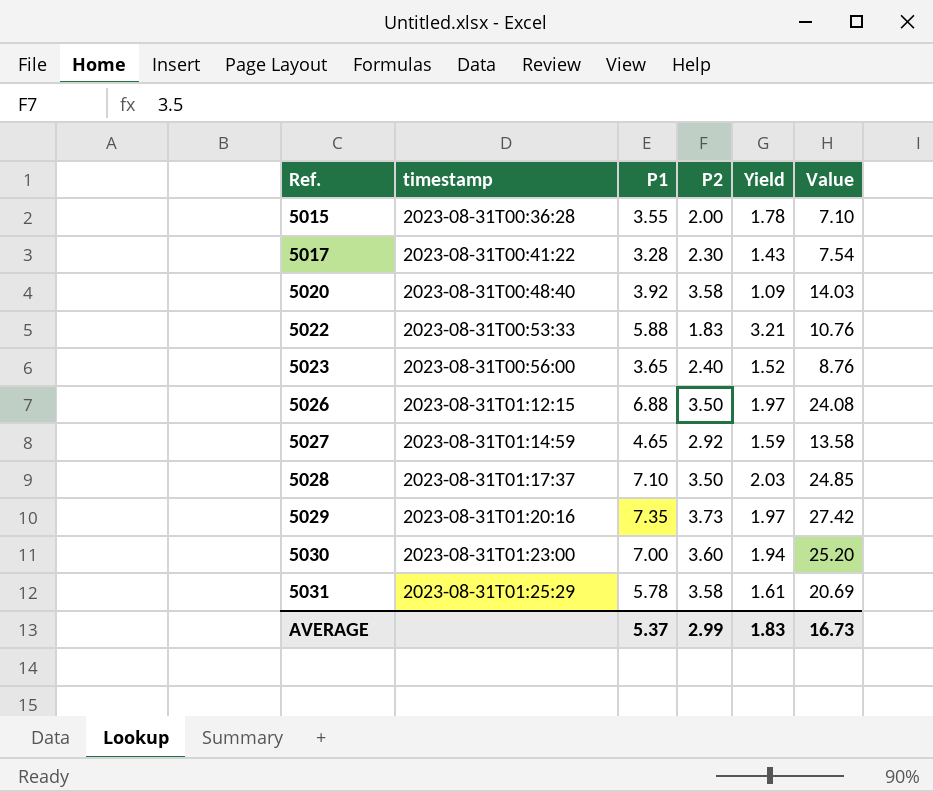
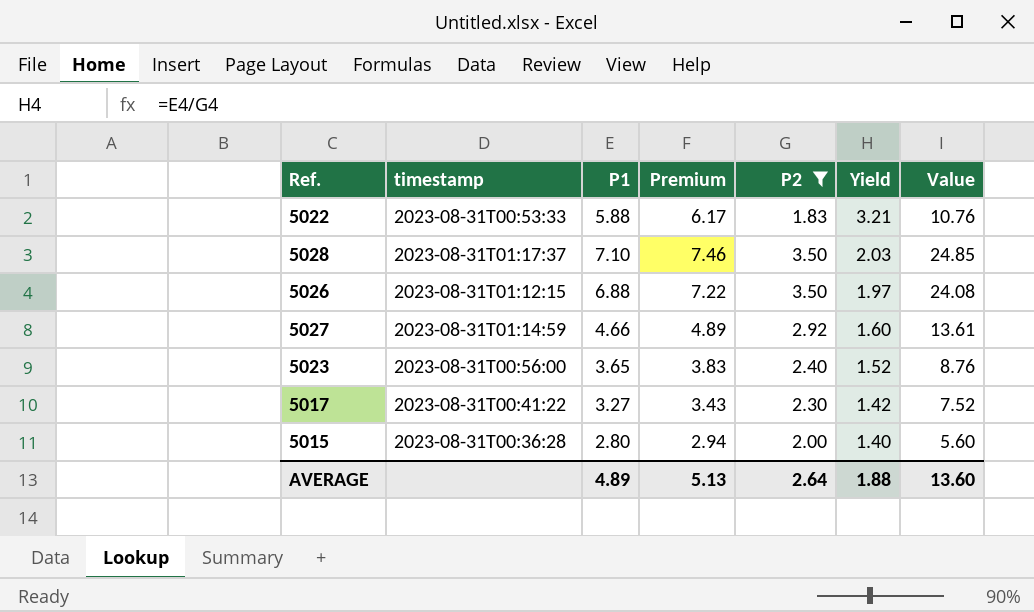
filter: none -> P2 <= 3.50
row order: Ref. ascending -> Yield descending
column Premium | formula: none -> [P1] * 1.05
5027 | P1: 4.65 -> 4.66
5027 | Yield: 1.59 -> 1.60
5027 | Value: 13.58 -> 13.61
5017 | P1: 3.28 -> 3.27
5017 | Yield: 1.43 -> 1.42
5017 | Value: 7.54 -> 7.52
5015 | P1: 3.55 -> 2.80
5015 | Yield: 1.78 -> 1.40
5015 | Value: 7.10 -> 5.60
AVERAGE | P1: 5.37 -> 4.89
AVERAGE | P2: 2.99 -> 2.64
AVERAGE | Yield: 1.83 -> 1.88
AVERAGE | Value: 16.73 -> 13.60

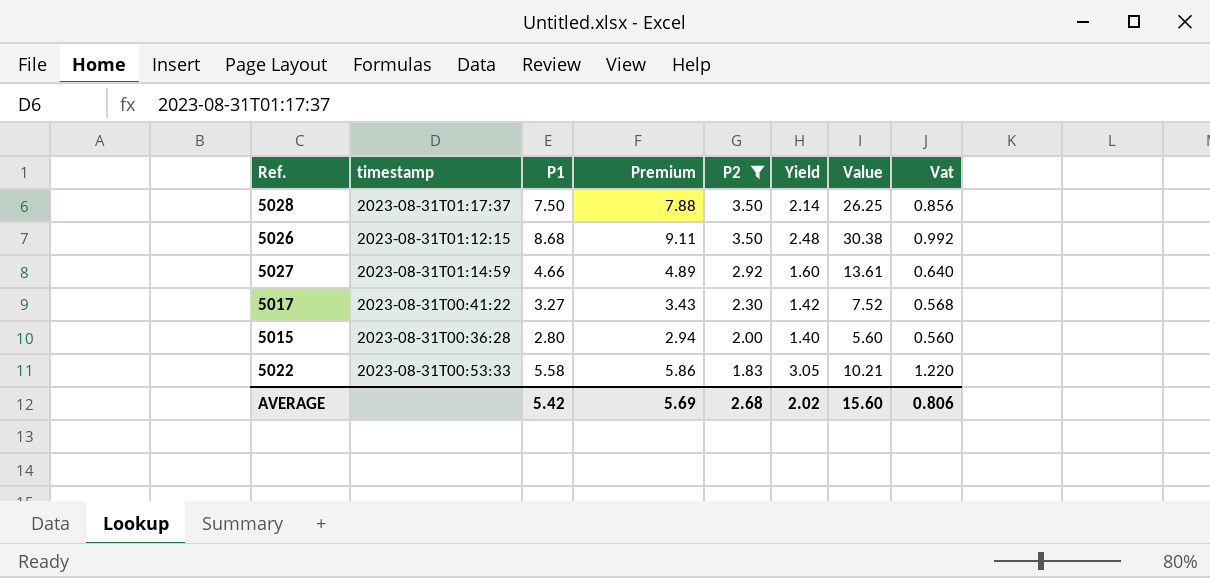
row order: Yield descending -> P2 descending
column Vat | formula: none -> [Yield] * 0.4
row 5023: 2023-08-31T00:56:00 | 3.65 | 3.83 | 2.40 | 1.52 | 8.76 -> none
5028 | P1: 7.10 -> 7.50
5028 | Premium: 7.46 -> 7.88
5028 | Yield: 2.03 -> 2.14
5028 | Value: 24.85 -> 26.25
5026 | P1: 6.88 -> 8.68
5026 | Premium: 7.22 -> 9.11
5026 | Yield: 1.97 -> 2.48
5026 | Value: 24.08 -> 30.38
5022 | P1: 5.88 -> 5.58
5022 | Premium: 6.17 -> 5.86
5022 | Yield: 3.21 -> 3.05
5022 | Value: 10.76 -> 10.21
AVERAGE | P1: 4.89 -> 5.42
AVERAGE | Premium: 5.13 -> 5.69
AVERAGE | P2: 2.64 -> 2.68
AVERAGE | Yield: 1.88 -> 2.02
AVERAGE | Value: 13.60 -> 15.60

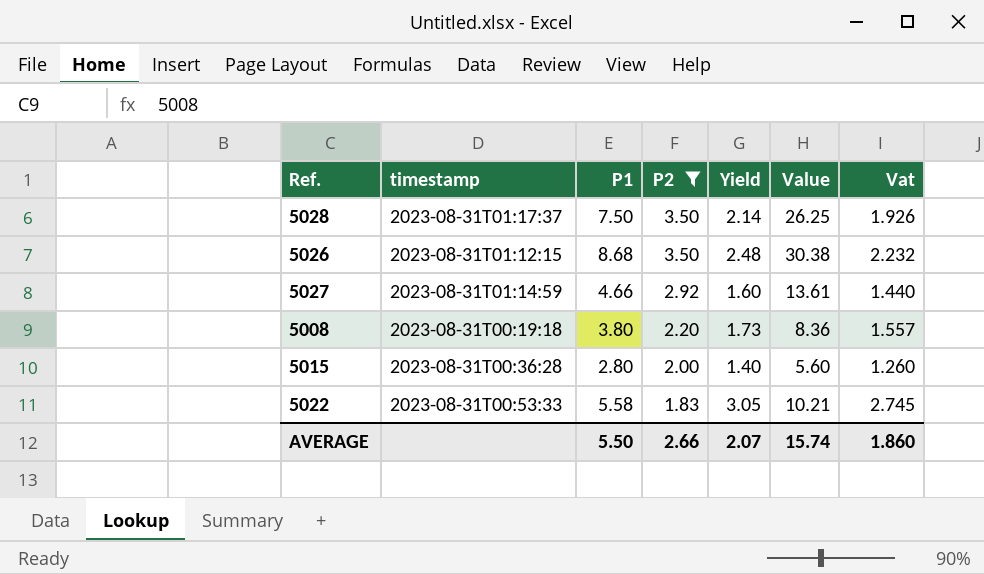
column Premium | formula: [P1] * 1.05 -> none
column Vat | formula: [Yield] * 0.4 -> [Yield] * 0.9
row 5017: 2023-08-31T00:41:22 | 3.27 | 3.43 | 2.30 | 1.42 | 7.52 | 0.568 -> none
row 5008: none -> 2023-08-31T00:19:18 | 3.80 | 2.20 | 1.73 | 8.36 | 1.557
AVERAGE | P1: 5.42 -> 5.50
AVERAGE | P2: 2.68 -> 2.66
AVERAGE | Yield: 2.02 -> 2.07
AVERAGE | Value: 15.60 -> 15.74
AVERAGE | Vat: 0.806 -> 1.860

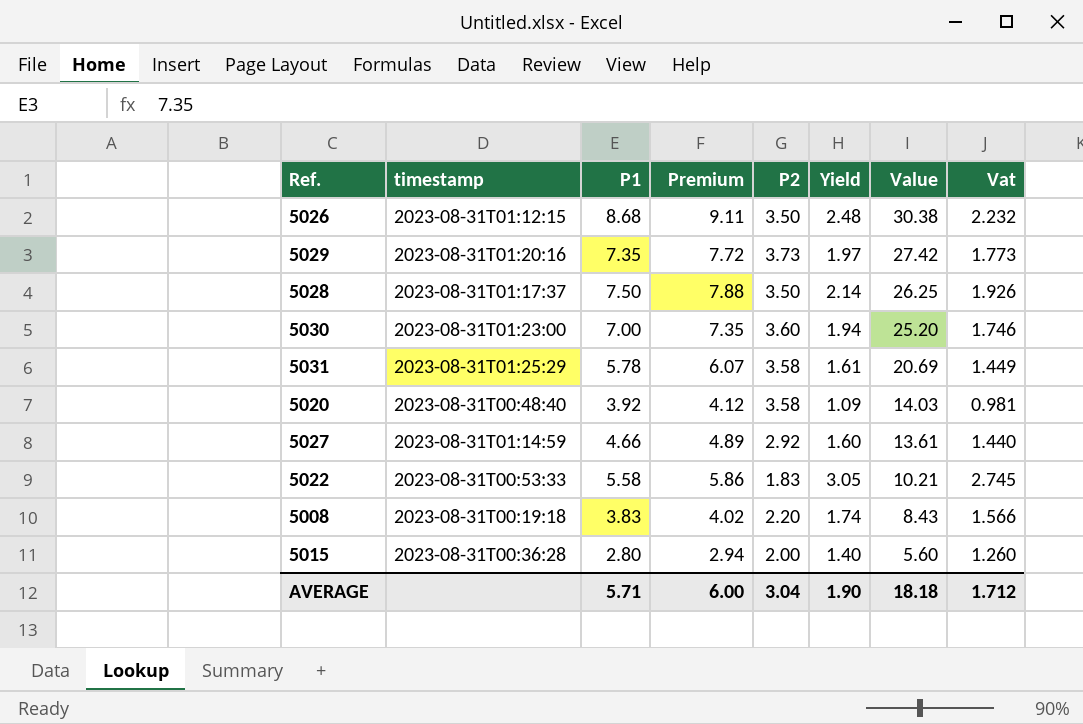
filter: P2 <= 3.50 -> none
row order: P2 descending -> Value descending
column Premium | formula: none -> [P1] * 1.05
5008 | P1: 3.80 -> 3.83
5008 | Yield: 1.73 -> 1.74
5008 | Value: 8.36 -> 8.43
5008 | Vat: 1.557 -> 1.566
AVERAGE | P1: 5.50 -> 5.71
AVERAGE | P2: 2.66 -> 3.04
AVERAGE | Yield: 2.07 -> 1.90
AVERAGE | Value: 15.74 -> 18.18
AVERAGE | Vat: 1.860 -> 1.712

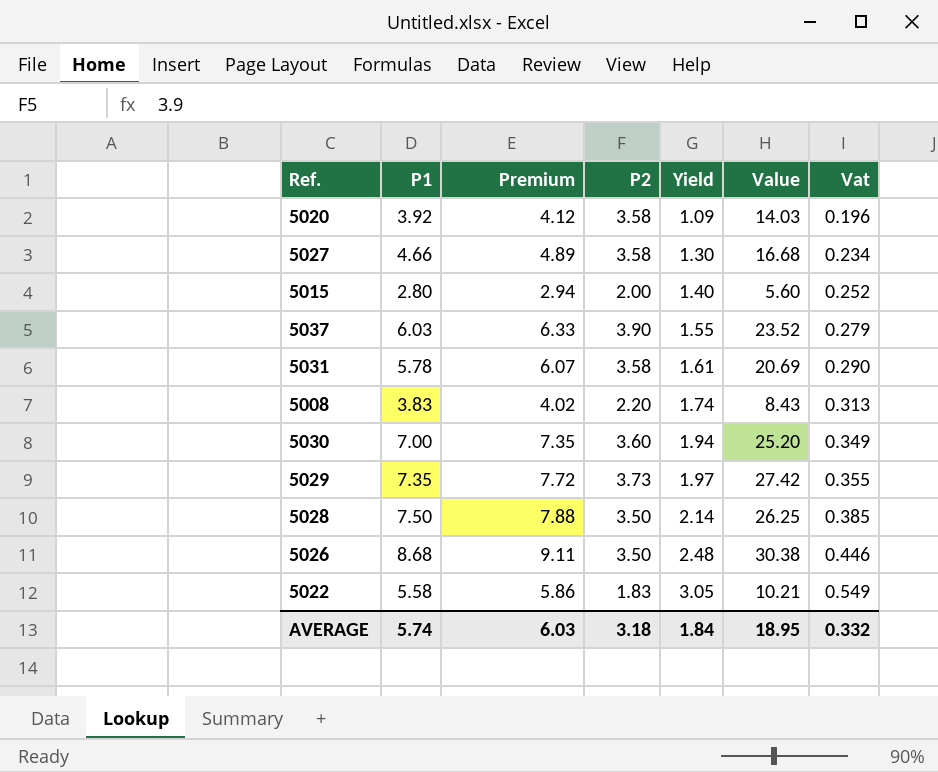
row order: Value descending -> Yield ascending
column timestamp | position: 2 -> none
column Vat | formula: [Yield] * 0.9 -> [Yield] * 0.18
5027 | P2: 2.92 -> 3.58
5027 | Yield: 1.60 -> 1.30
5027 | Value: 13.61 -> 16.68
row 5037: none -> 6.03 | 6.33 | 3.90 | 1.55 | 23.52 | 0.279
AVERAGE | P1: 5.71 -> 5.74
AVERAGE | Premium: 6.00 -> 6.03
AVERAGE | P2: 3.04 -> 3.18
AVERAGE | Yield: 1.90 -> 1.84
AVERAGE | Value: 18.18 -> 18.95
AVERAGE | Vat: 1.712 -> 0.332

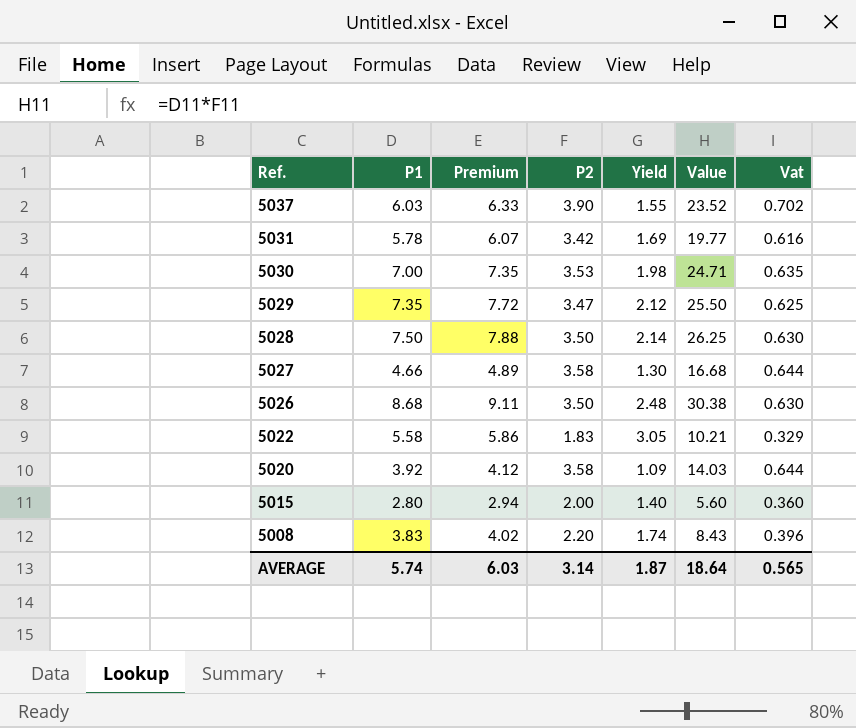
row order: Yield ascending -> Ref. descending
column Vat | formula: [Yield] * 0.18 -> [P2] * 0.18
5031 | P2: 3.58 -> 3.42
5031 | Yield: 1.61 -> 1.69
5031 | Value: 20.69 -> 19.77
5030 | P2: 3.60 -> 3.53
5030 | Yield: 1.94 -> 1.98
5030 | Value: 25.20 -> 24.71
5029 | P2: 3.73 -> 3.47
5029 | Yield: 1.97 -> 2.12
5029 | Value: 27.42 -> 25.50
AVERAGE | P2: 3.18 -> 3.14
AVERAGE | Yield: 1.84 -> 1.87
AVERAGE | Value: 18.95 -> 18.64
AVERAGE | Vat: 0.332 -> 0.565

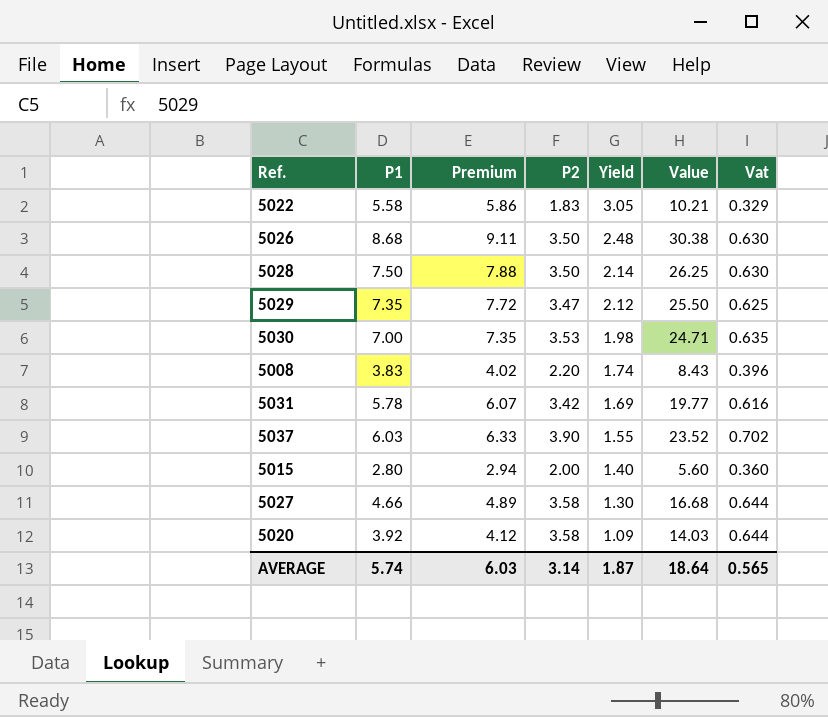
row order: Ref. descending -> Yield descending

